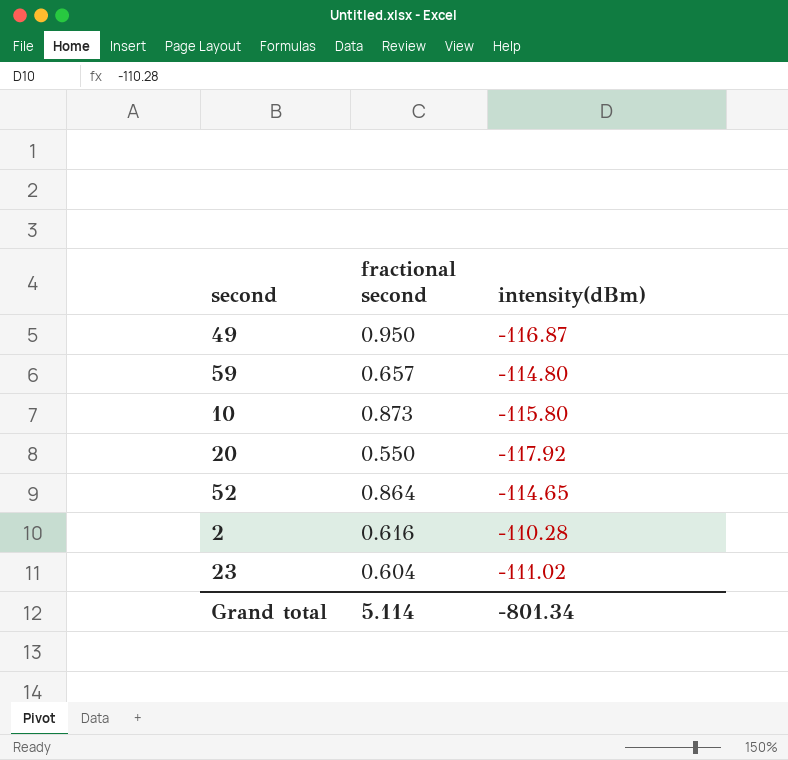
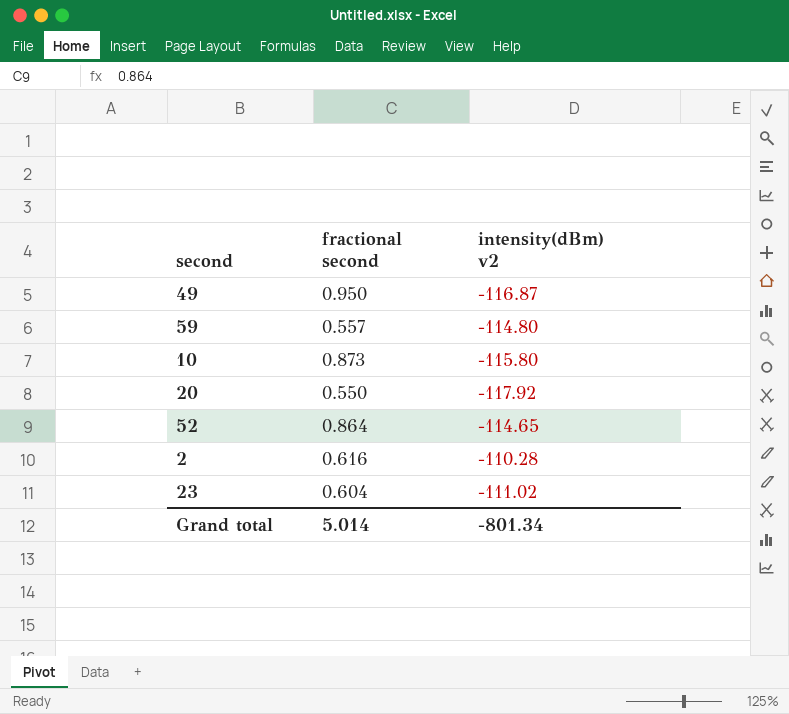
column name: intensity(dBm) -> intensity(dBm) v2
59 | fractional second: 0.657 -> 0.557
Grand total | fractional second: 5.114 -> 5.014

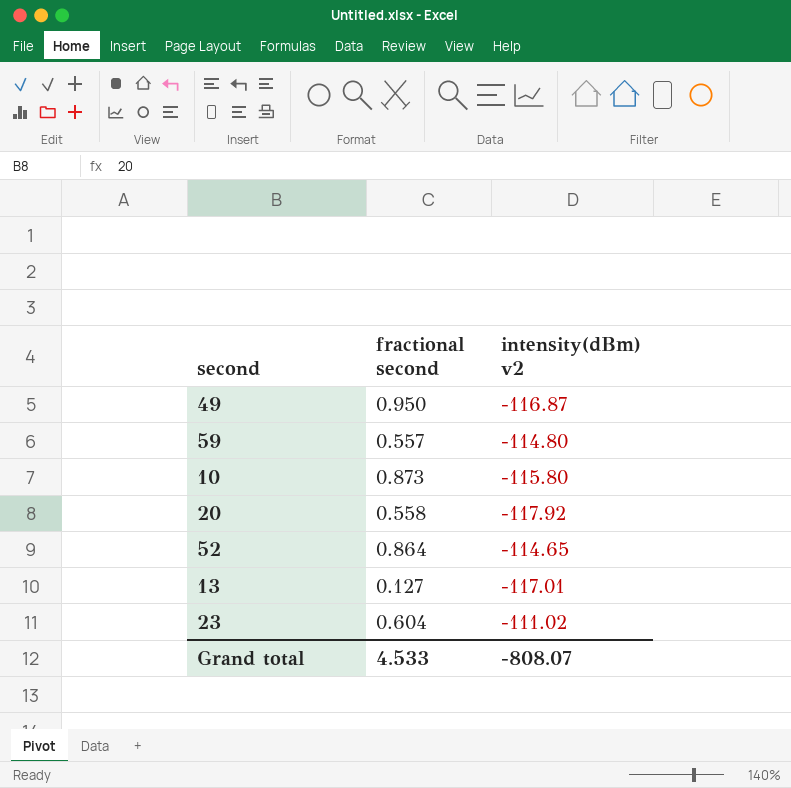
row 2: 0.616 | -110.28 -> none
20 | fractional second: 0.550 -> 0.558
row 13: none -> 0.127 | -117.01
Grand total | fractional second: 5.014 -> 4.533
Grand total | intensity(dBm) v2: -801.34 -> -808.07

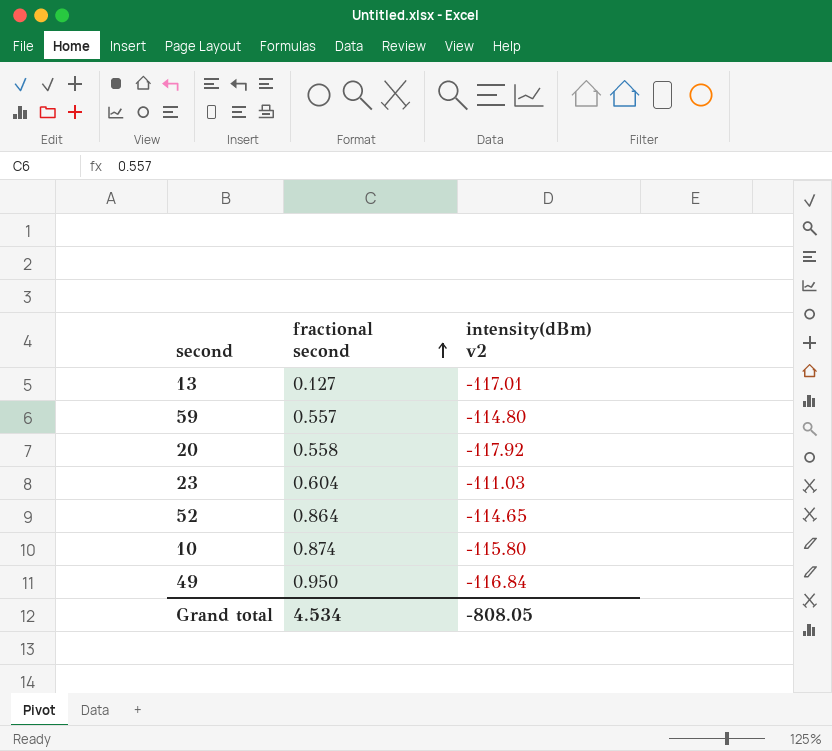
row order: none -> fractional second ascending
23 | intensity(dBm) v2: -111.02 -> -111.03
10 | fractional second: 0.873 -> 0.874
49 | intensity(dBm) v2: -116.87 -> -116.84
Grand total | fractional second: 4.533 -> 4.534
Grand total | intensity(dBm) v2: -808.07 -> -808.05

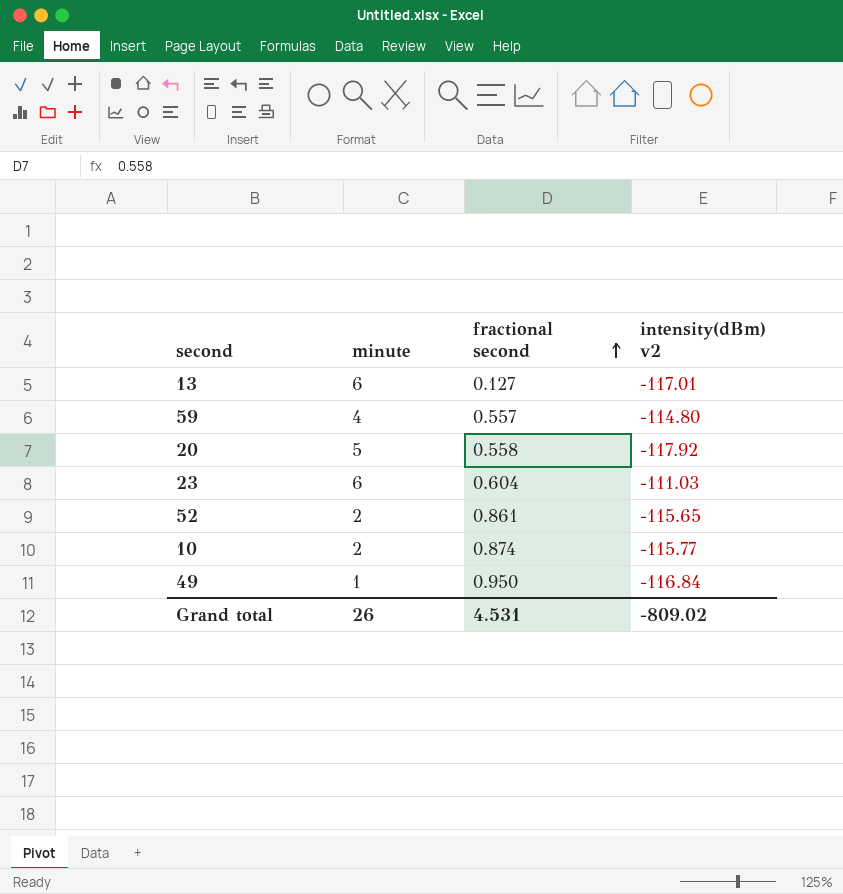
column minute | position: none -> 2
52 | fractional second: 0.864 -> 0.861
52 | intensity(dBm) v2: -114.65 -> -115.65
10 | intensity(dBm) v2: -115.80 -> -115.77
Grand total | fractional second: 4.534 -> 4.531
Grand total | intensity(dBm) v2: -808.05 -> -809.02

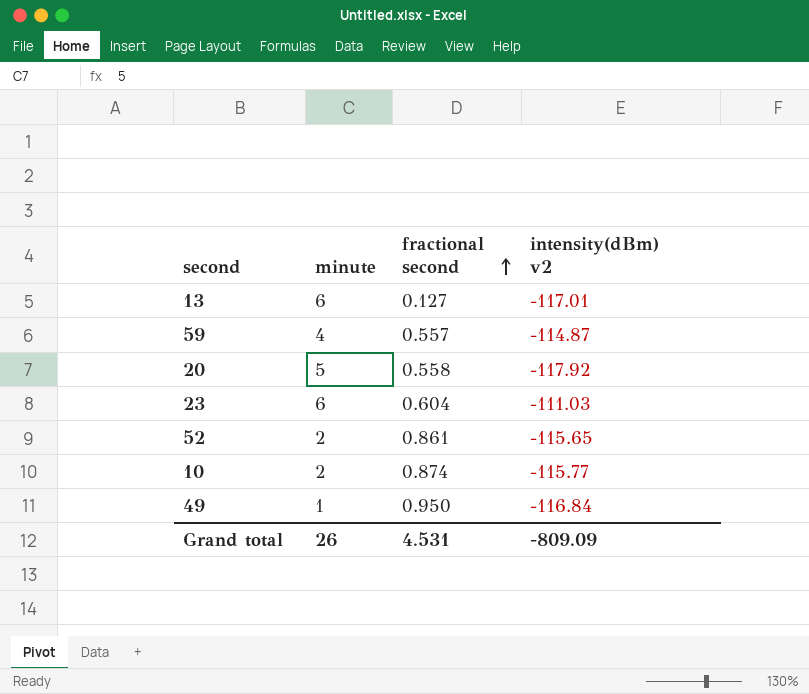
59 | intensity(dBm) v2: -114.80 -> -114.87
Grand total | intensity(dBm) v2: -809.02 -> -809.09

